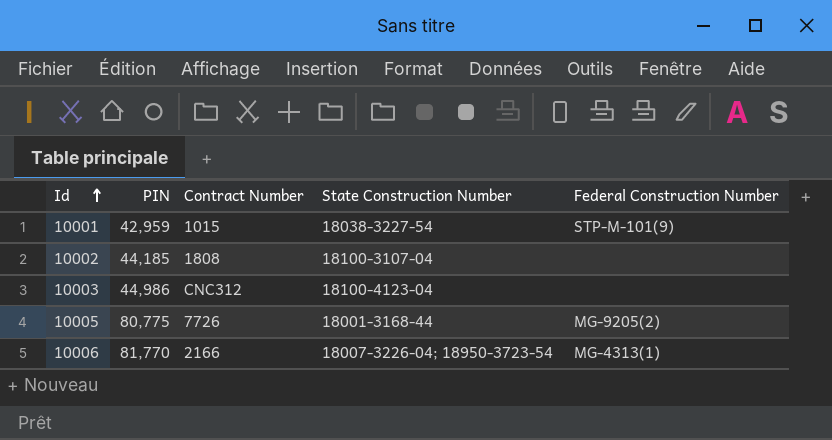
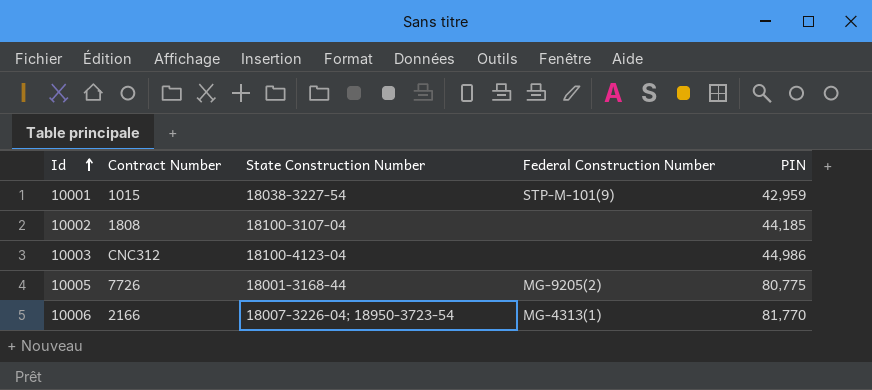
column PIN | position: 2 -> 5

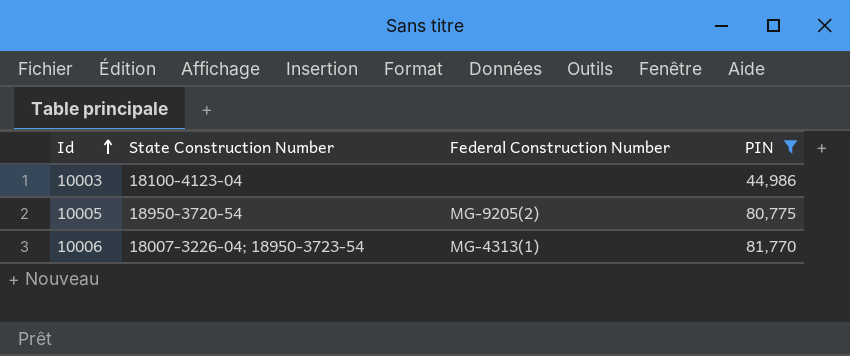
filter: none -> PIN >= 44,986
column Contract Number | position: 2 -> none
10005 | State Construction Number: 18001-3168-44 -> 18950-3720-54

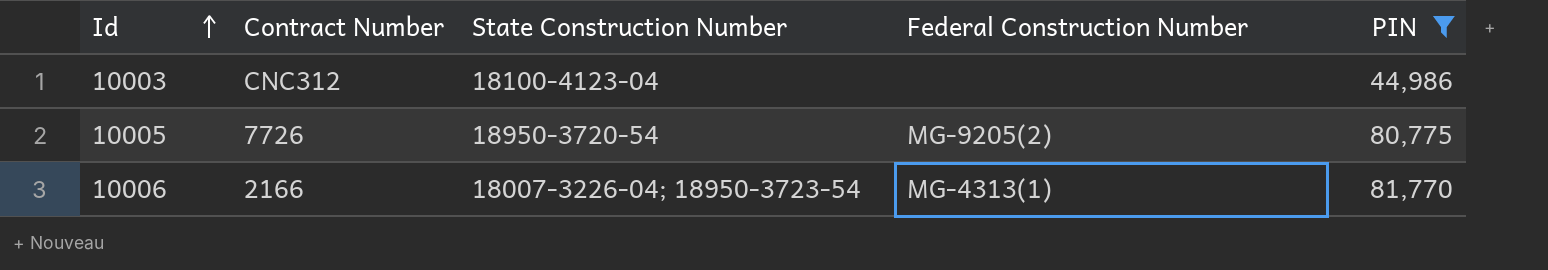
column Contract Number | position: none -> 2

